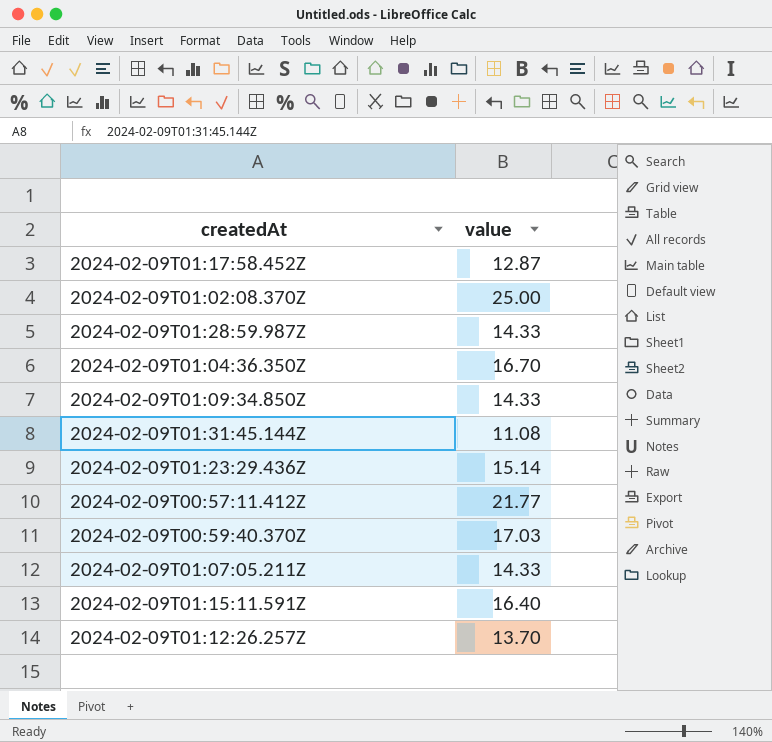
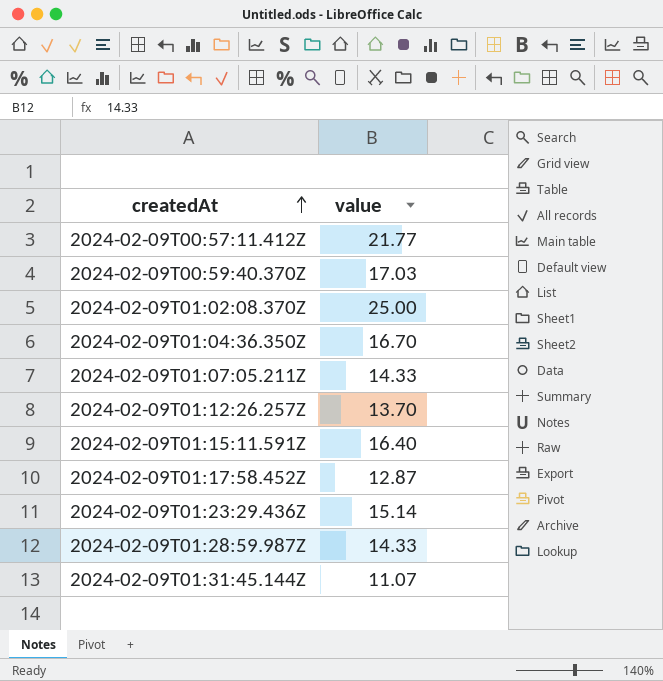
row order: none -> createdAt ascending
row 2024-02-09T01:09:34.850Z: 14.33 -> none
2024-02-09T01:31:45.144Z | value: 11.08 -> 11.07

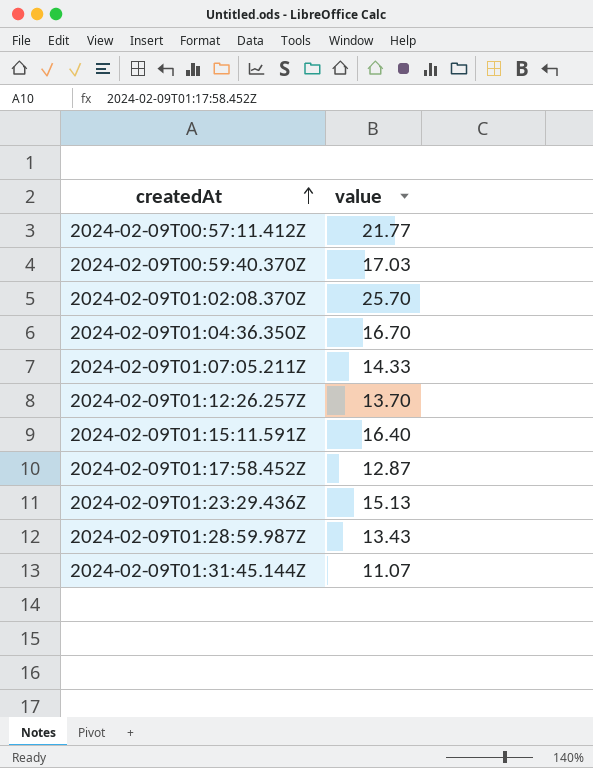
2024-02-09T01:02:08.370Z | value: 25.00 -> 25.70
2024-02-09T01:23:29.436Z | value: 15.14 -> 15.13
2024-02-09T01:28:59.987Z | value: 14.33 -> 13.43

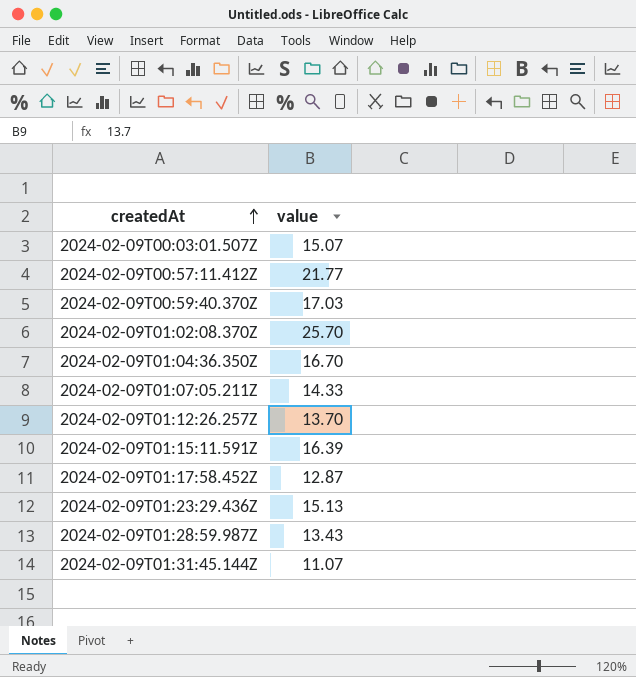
row 2024-02-09T00:03:01.507Z: none -> 15.07
2024-02-09T01:15:11.591Z | value: 16.40 -> 16.39

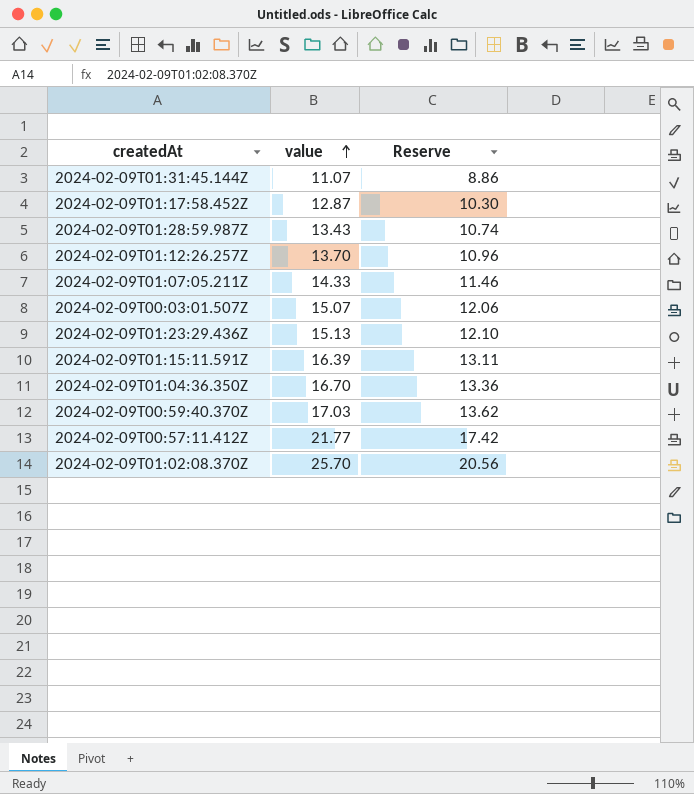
row order: createdAt ascending -> value ascending
column Reserve | formula: none -> [value] * 0.8

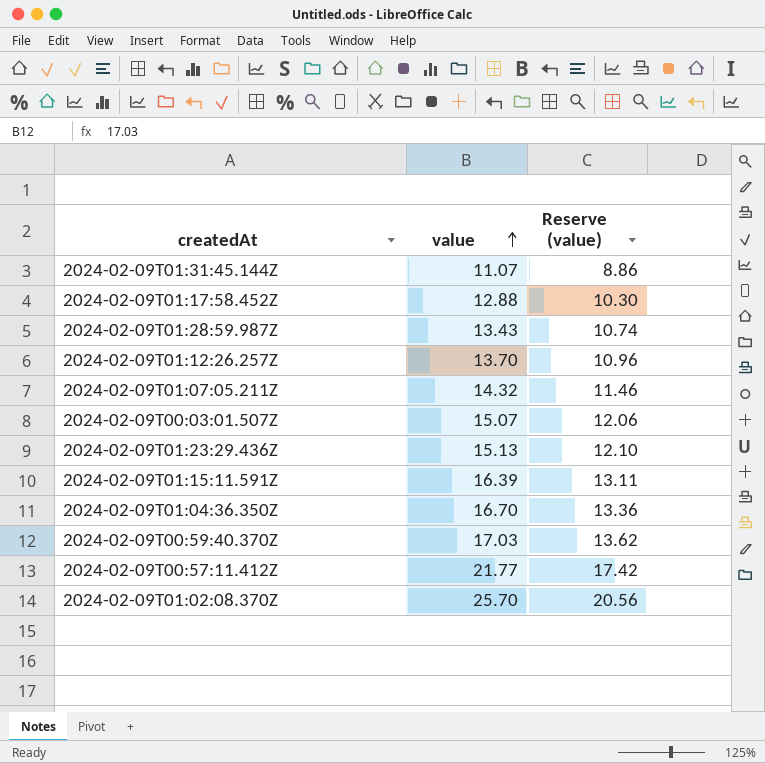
column name: Reserve -> Reserve (value)
2024-02-09T01:17:58.452Z | value: 12.87 -> 12.88
2024-02-09T01:07:05.211Z | value: 14.33 -> 14.32

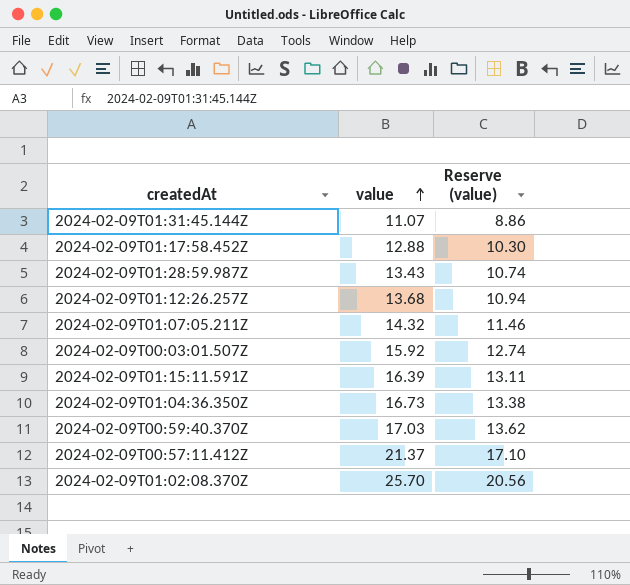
row 2024-02-09T01:23:29.436Z: 15.13 | 12.10 -> none
2024-02-09T01:12:26.257Z | value: 13.70 -> 13.68
2024-02-09T01:12:26.257Z | Reserve (value): 10.96 -> 10.94
2024-02-09T00:03:01.507Z | value: 15.07 -> 15.92
2024-02-09T00:03:01.507Z | Reserve (value): 12.06 -> 12.74
2024-02-09T01:04:36.350Z | value: 16.70 -> 16.73
2024-02-09T01:04:36.350Z | Reserve (value): 13.36 -> 13.38
2024-02-09T00:57:11.412Z | value: 21.77 -> 21.37
2024-02-09T00:57:11.412Z | Reserve (value): 17.42 -> 17.10

